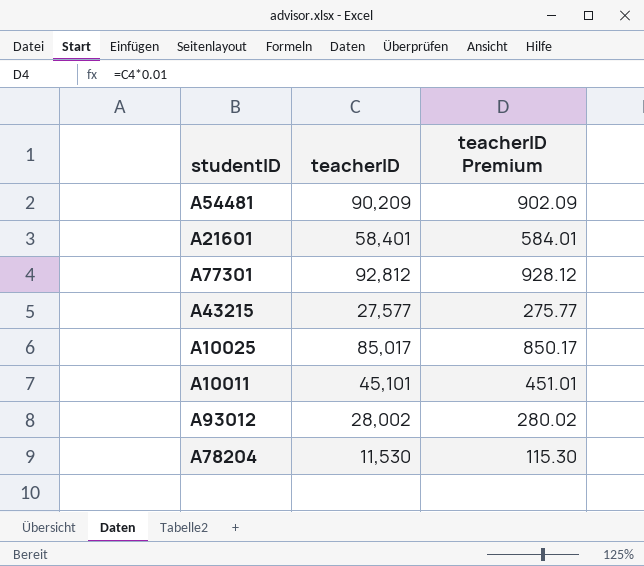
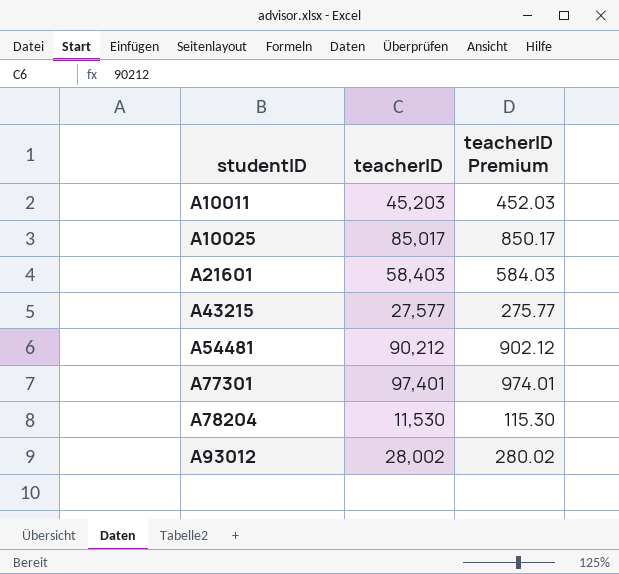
row order: none -> studentID ascending
A10011 | teacherID: 45,101 -> 45,203
A10011 | teacherID Premium: 451.01 -> 452.03
A21601 | teacherID: 58,401 -> 58,403
A21601 | teacherID Premium: 584.01 -> 584.03
A54481 | teacherID: 90,209 -> 90,212
A54481 | teacherID Premium: 902.09 -> 902.12
A77301 | teacherID: 92,812 -> 97,401
A77301 | teacherID Premium: 928.12 -> 974.01

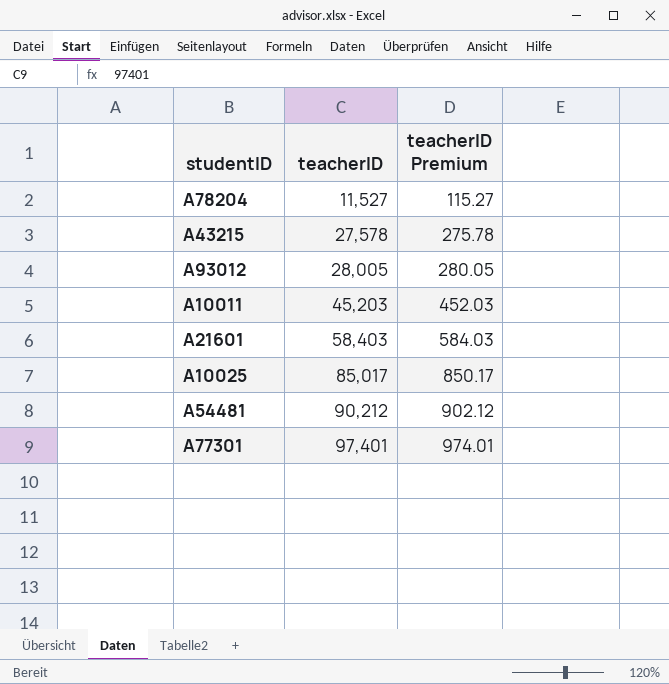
row order: studentID ascending -> teacherID ascending
A78204 | teacherID: 11,530 -> 11,527
A78204 | teacherID Premium: 115.30 -> 115.27
A43215 | teacherID: 27,577 -> 27,578
A43215 | teacherID Premium: 275.77 -> 275.78
A93012 | teacherID: 28,002 -> 28,005
A93012 | teacherID Premium: 280.02 -> 280.05

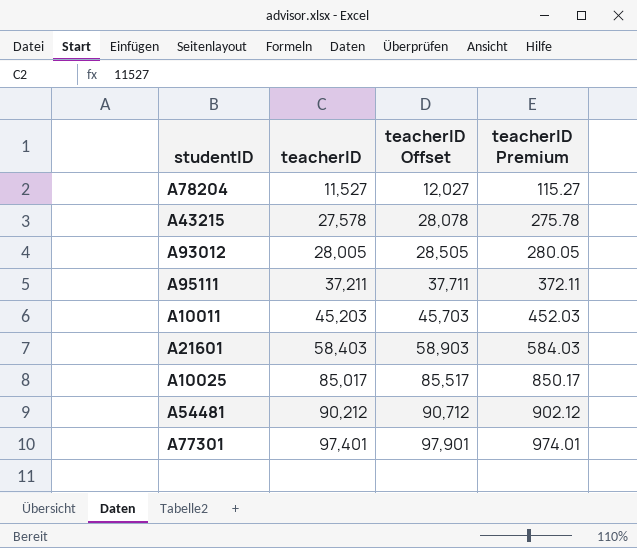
column teacherID Offset | formula: none -> [teacherID] + 500
row A95111: none -> 37,211 | 37,711 | 372.11

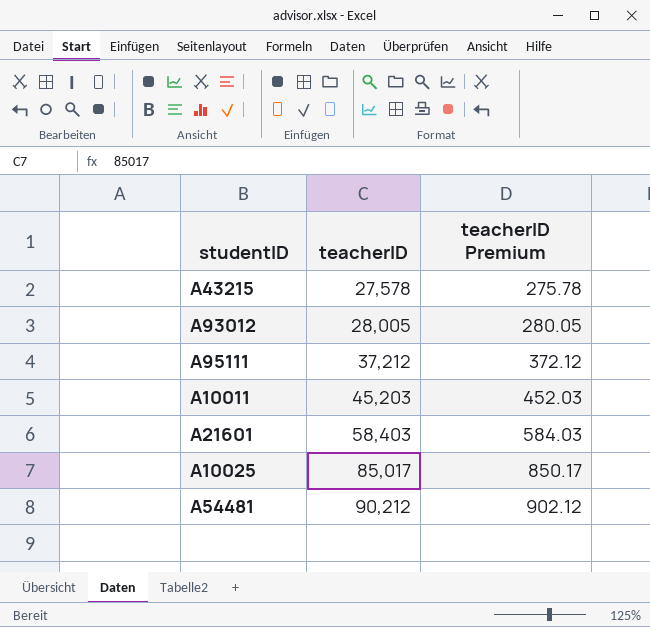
column teacherID Offset | formula: [teacherID] + 500 -> none
row A78204: 11,527 | 12,027 | 115.27 -> none
row A77301: 97,401 | 97,901 | 974.01 -> none
A95111 | teacherID: 37,211 -> 37,212
A95111 | teacherID Premium: 372.11 -> 372.12

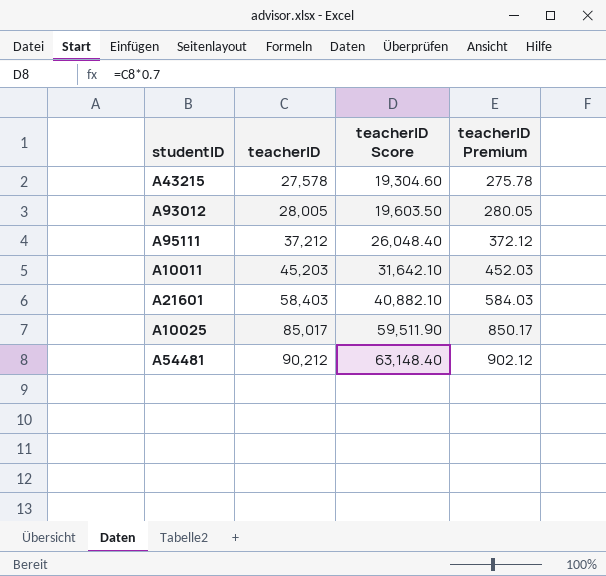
column teacherID Score | formula: none -> [teacherID] * 0.7

